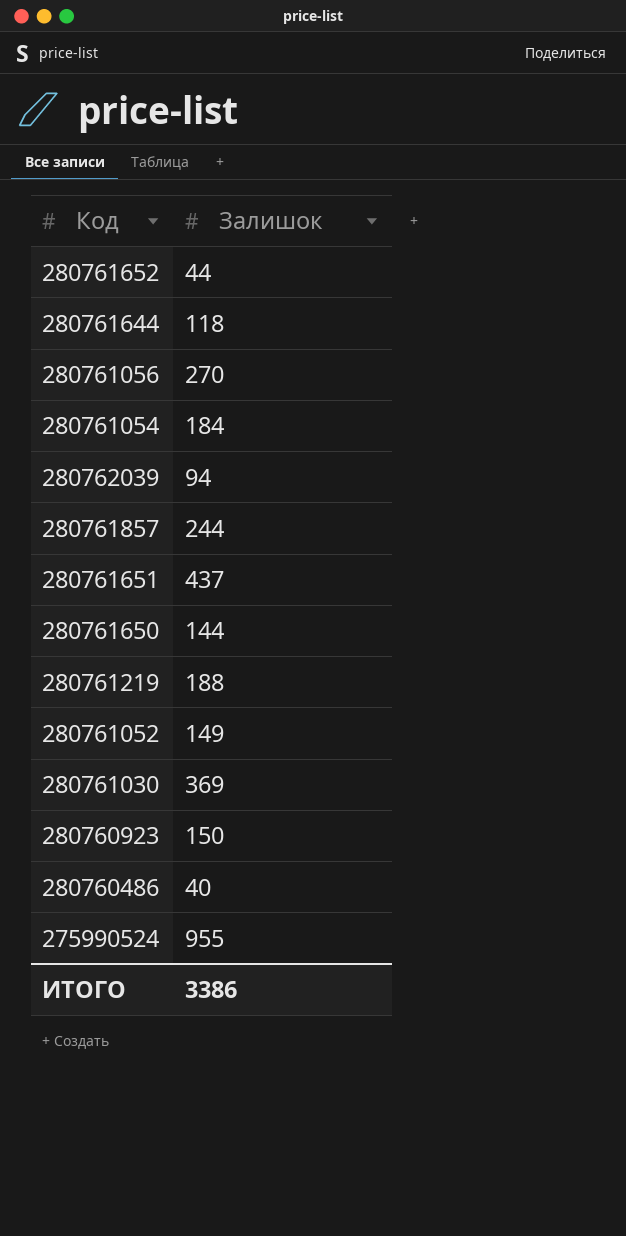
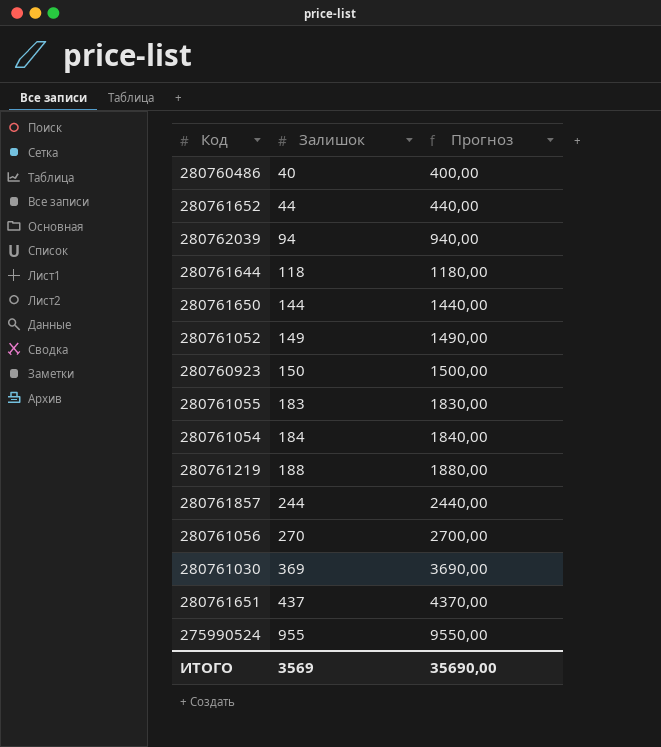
row order: none -> Залишок ascending
column Прогноз | formula: none -> [Залишок] * 10
row 280761055: none -> 183 | 1830,00
ИТОГО | Залишок: 3386 -> 3569

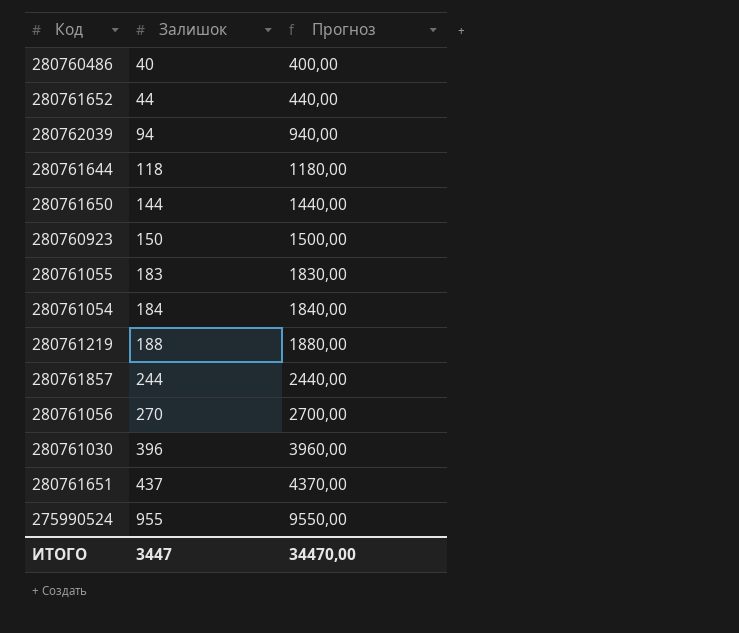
row 280761052: 149 | 1490,00 -> none
280761030 | Залишок: 369 -> 396
280761030 | Прогноз: 3690,00 -> 3960,00
ИТОГО | Залишок: 3569 -> 3447
ИТОГО | Прогноз: 35690,00 -> 34470,00

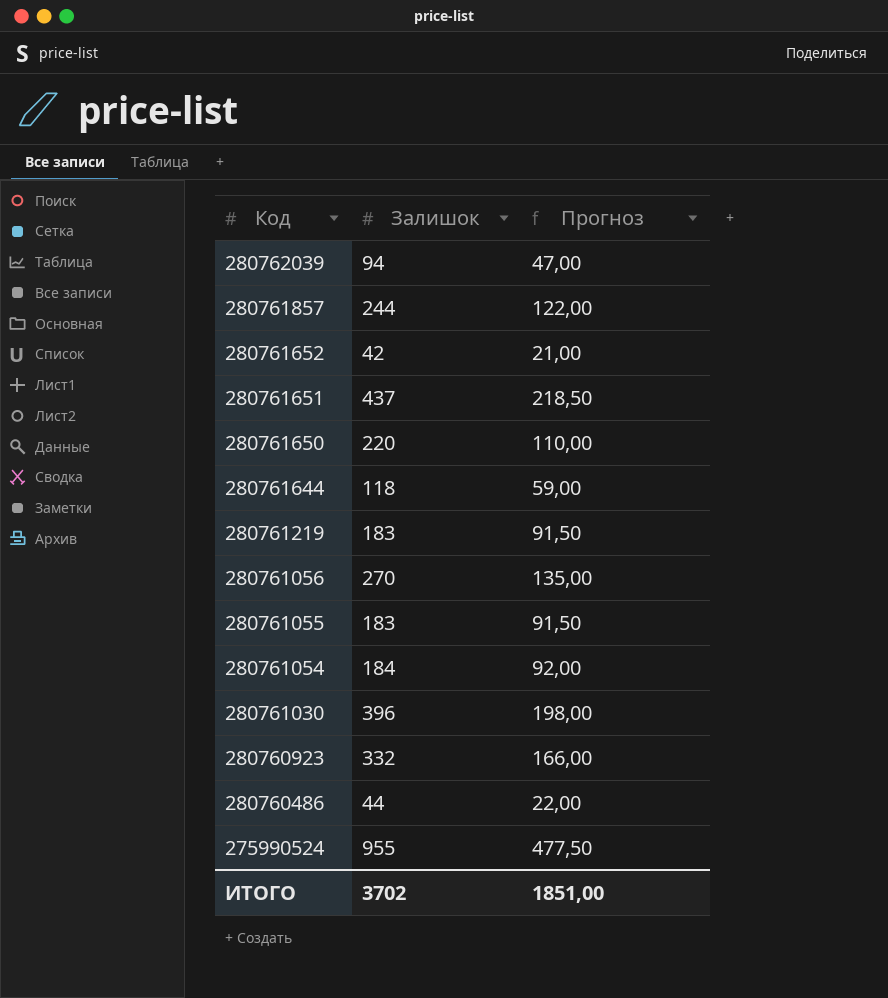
row order: Залишок ascending -> Код descending
column Прогноз | formula: [Залишок] * 10 -> [Залишок] * 0,5
280761652 | Залишок: 44 -> 42
280761650 | Залишок: 144 -> 220
280761219 | Залишок: 188 -> 183
280760923 | Залишок: 150 -> 332
280760486 | Залишок: 40 -> 44
ИТОГО | Залишок: 3447 -> 3702
ИТОГО | Прогноз: 34470,00 -> 1851,00

